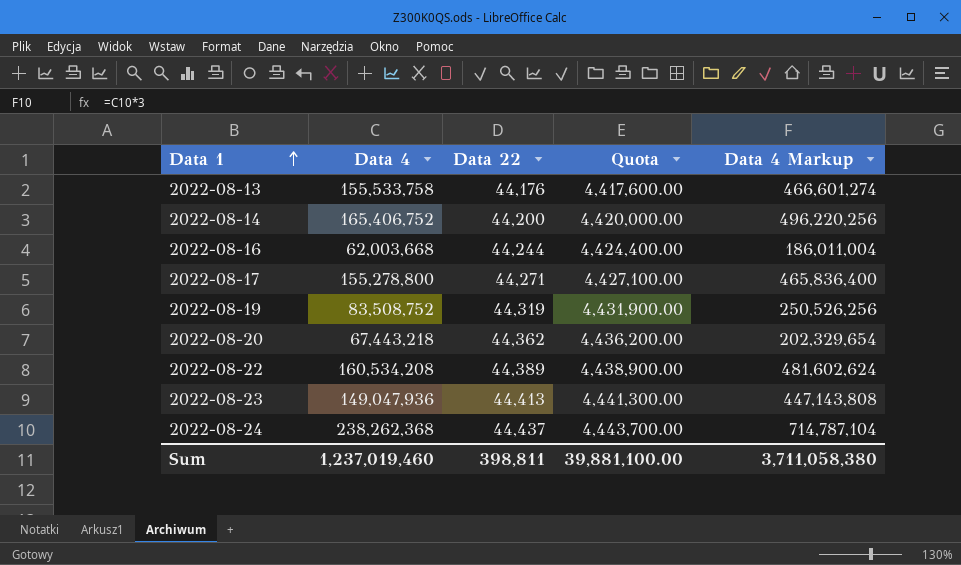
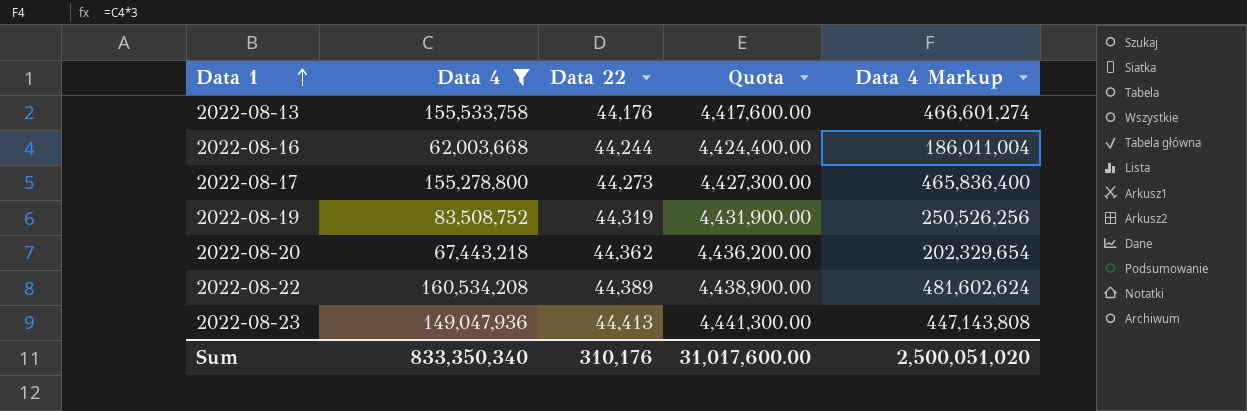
filter: none -> Data 4 <= 160,534,208
2022-08-17 | Data 22: 44,271 -> 44,273
2022-08-17 | Quota: 4,427,100.00 -> 4,427,300.00
Sum | Data 4: 1,237,019,460 -> 833,350,340
Sum | Data 22: 398,811 -> 310,176
Sum | Quota: 39,881,100.00 -> 31,017,600.00
Sum | Data 4 Markup: 3,711,058,380 -> 2,500,051,020

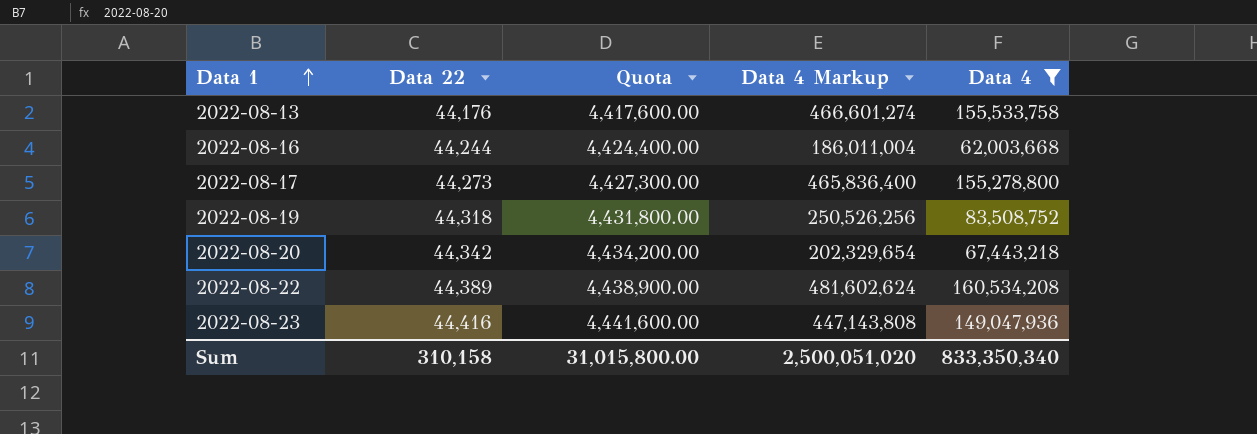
column Data 4 | position: 2 -> 5
2022-08-19 | Data 22: 44,319 -> 44,318
2022-08-19 | Quota: 4,431,900.00 -> 4,431,800.00
2022-08-20 | Data 22: 44,362 -> 44,342
2022-08-20 | Quota: 4,436,200.00 -> 4,434,200.00
2022-08-23 | Data 22: 44,413 -> 44,416
2022-08-23 | Quota: 4,441,300.00 -> 4,441,600.00
Sum | Data 22: 310,176 -> 310,158
Sum | Quota: 31,017,600.00 -> 31,015,800.00

